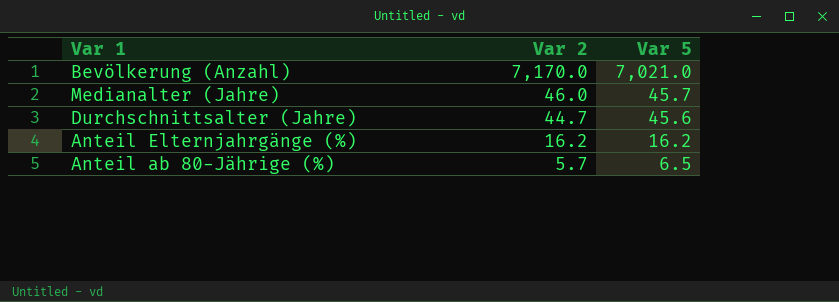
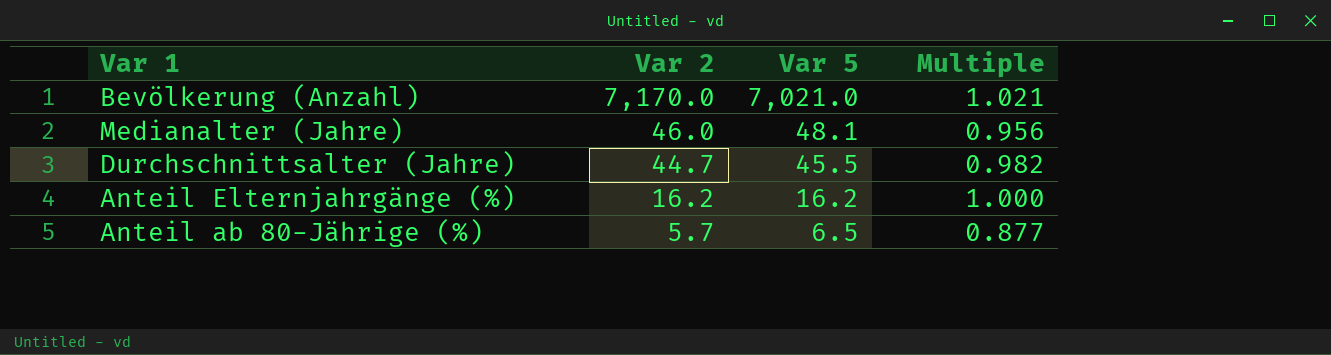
column Multiple | formula: none -> [Var 2] / [Var 5]
Medianalter (Jahre) | Var 5: 45.7 -> 48.1
Durchschnittsalter (Jahre) | Var 5: 45.6 -> 45.5

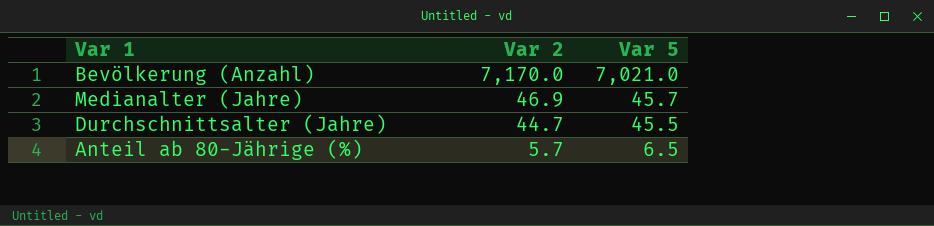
column Multiple | formula: [Var 2] / [Var 5] -> none
row Anteil Elternjahrgänge (%): 16.2 | 16.2 | 1.000 -> none
Medianalter (Jahre) | Var 2: 46.0 -> 46.9
Medianalter (Jahre) | Var 5: 48.1 -> 45.7

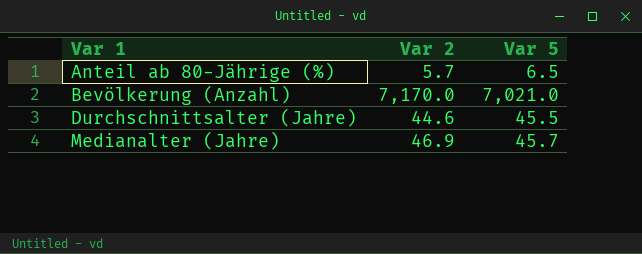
row order: Var 2 descending -> Var 1 ascending
Durchschnittsalter (Jahre) | Var 2: 44.7 -> 44.6

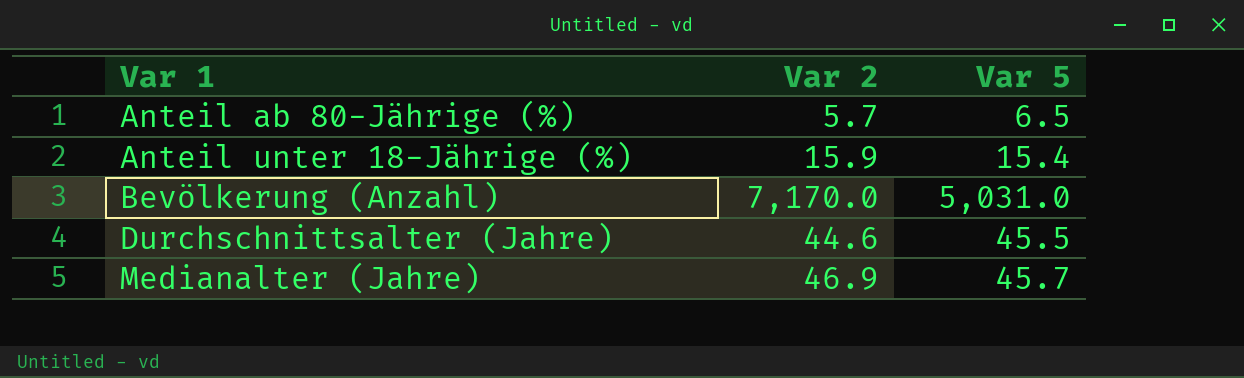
row Anteil unter 18-Jährige (%): none -> 15.9 | 15.4
Bevölkerung (Anzahl) | Var 5: 7,021.0 -> 5,031.0

